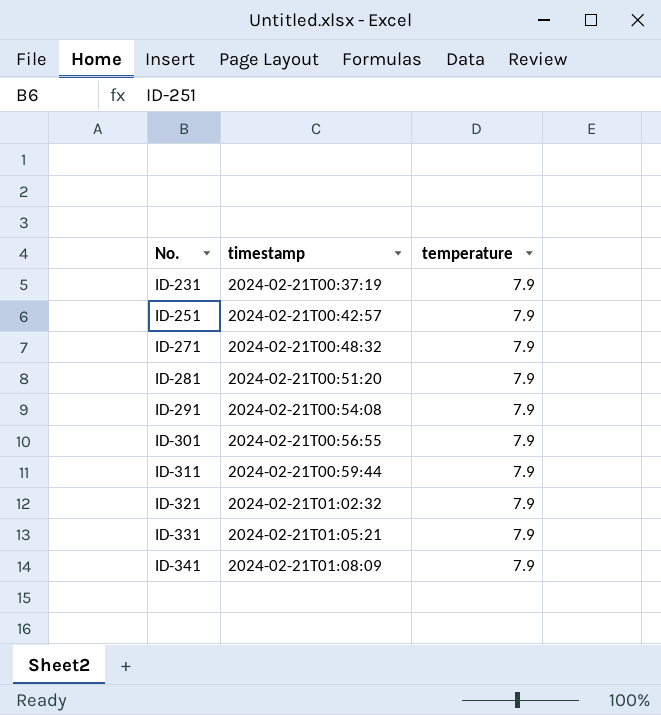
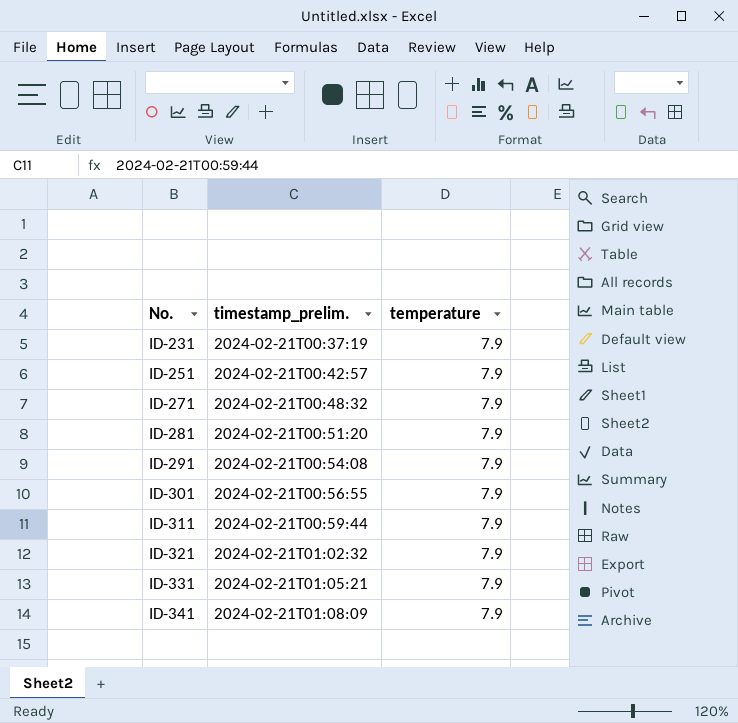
column name: timestamp -> timestamp_prelim.

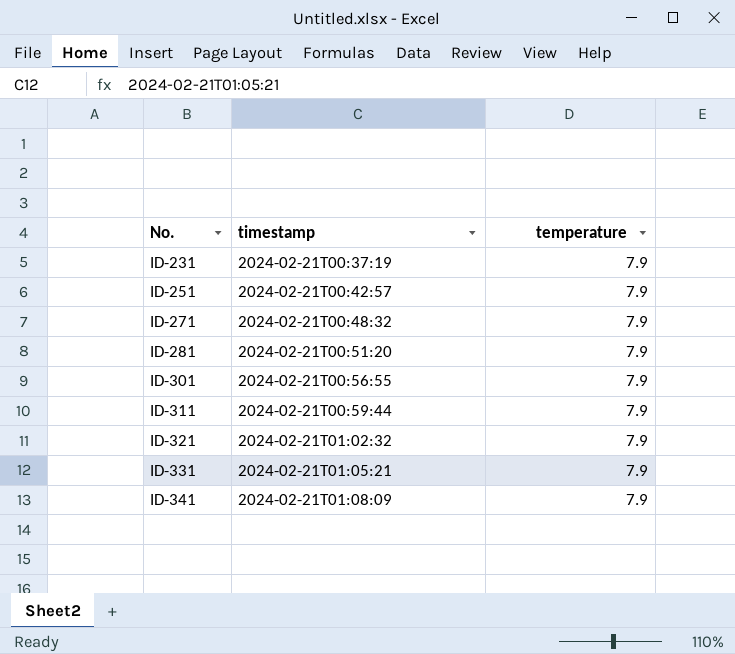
column name: timestamp_prelim. -> timestamp
row ID-291: 2024-02-21T00:54:08 | 7.9 -> none

